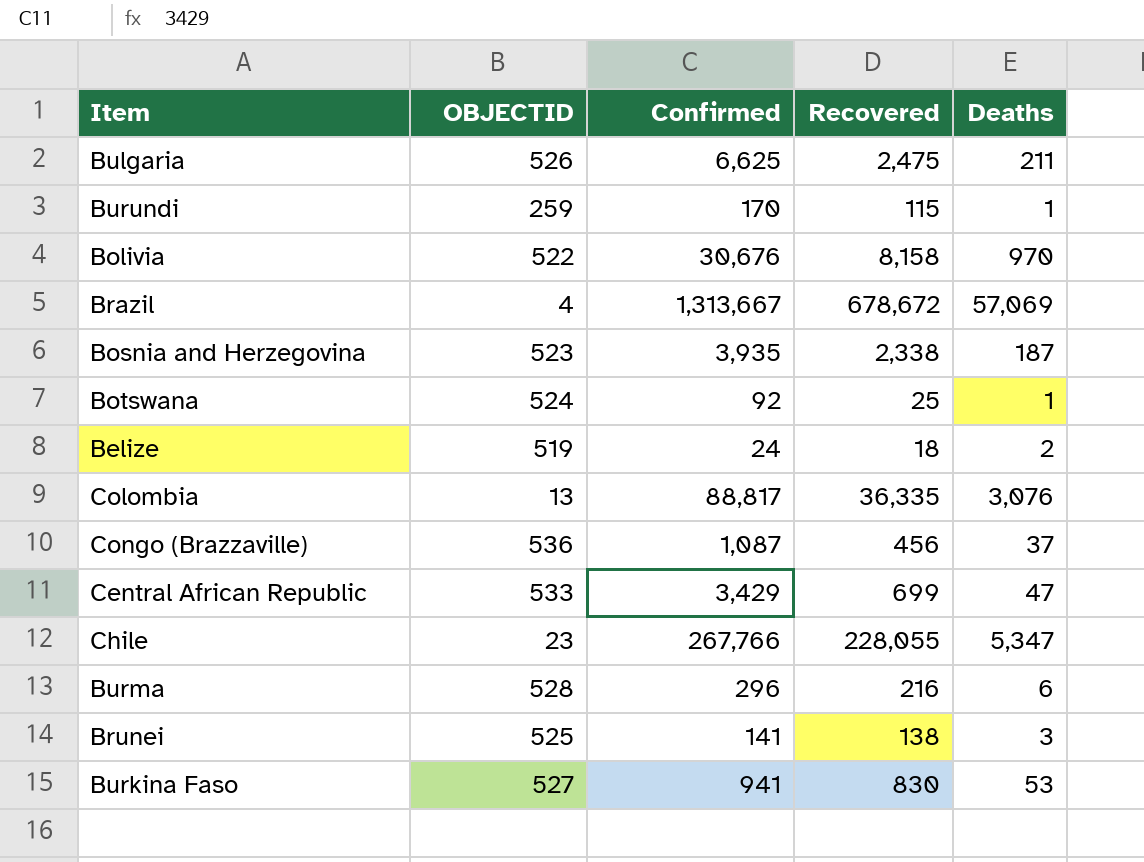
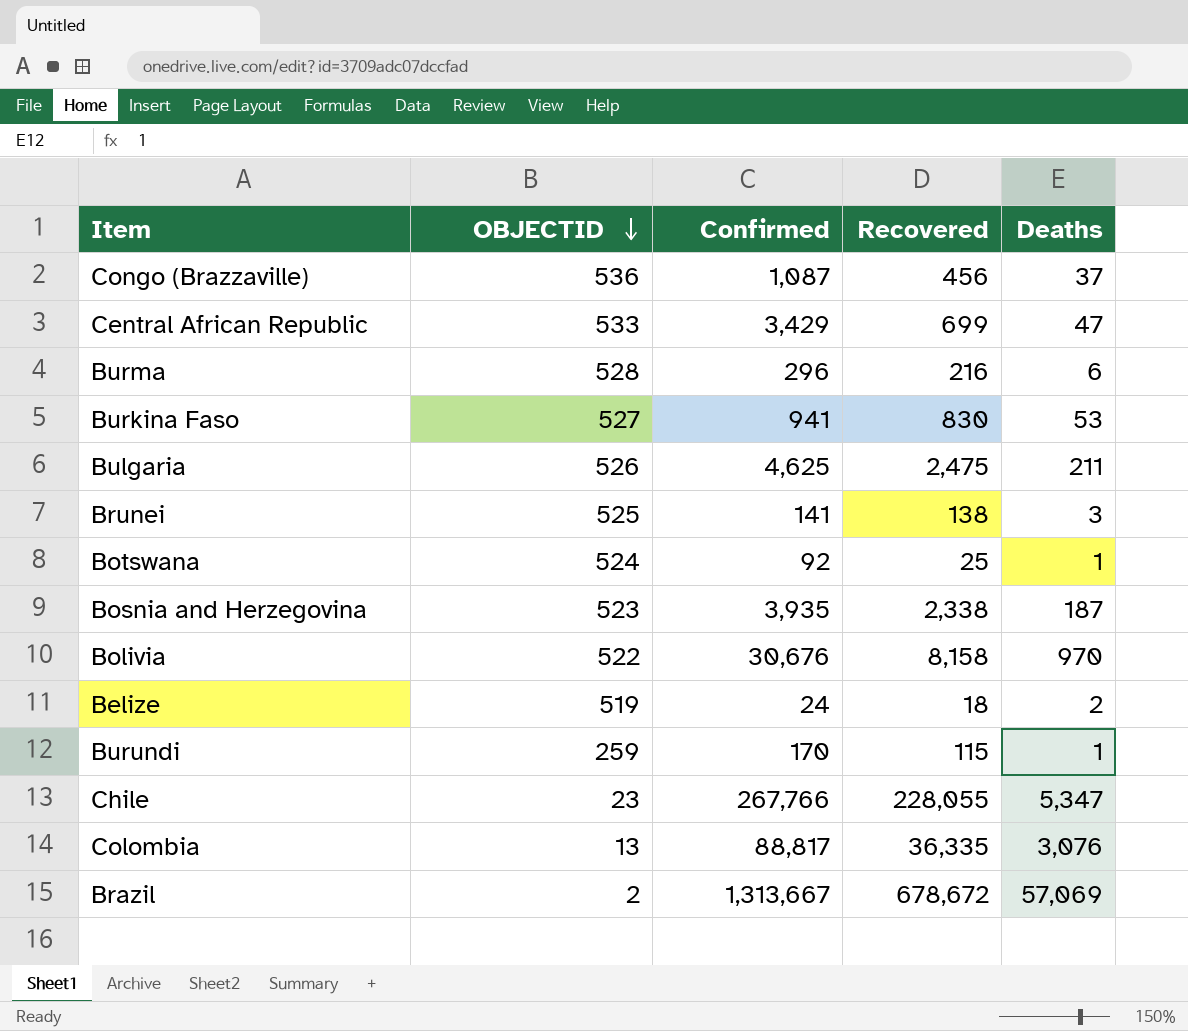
row order: none -> OBJECTID descending
Bulgaria | Confirmed: 6,625 -> 4,625
Brazil | OBJECTID: 4 -> 2

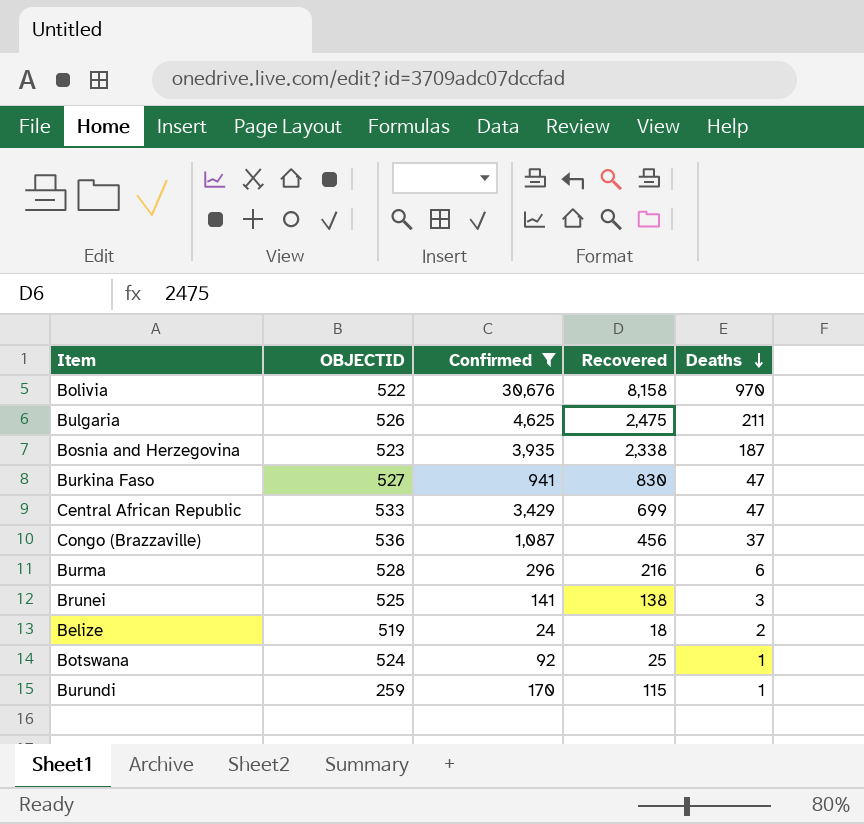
filter: none -> Confirmed <= 30,676
row order: OBJECTID descending -> Deaths descending
Burkina Faso | Deaths: 53 -> 47

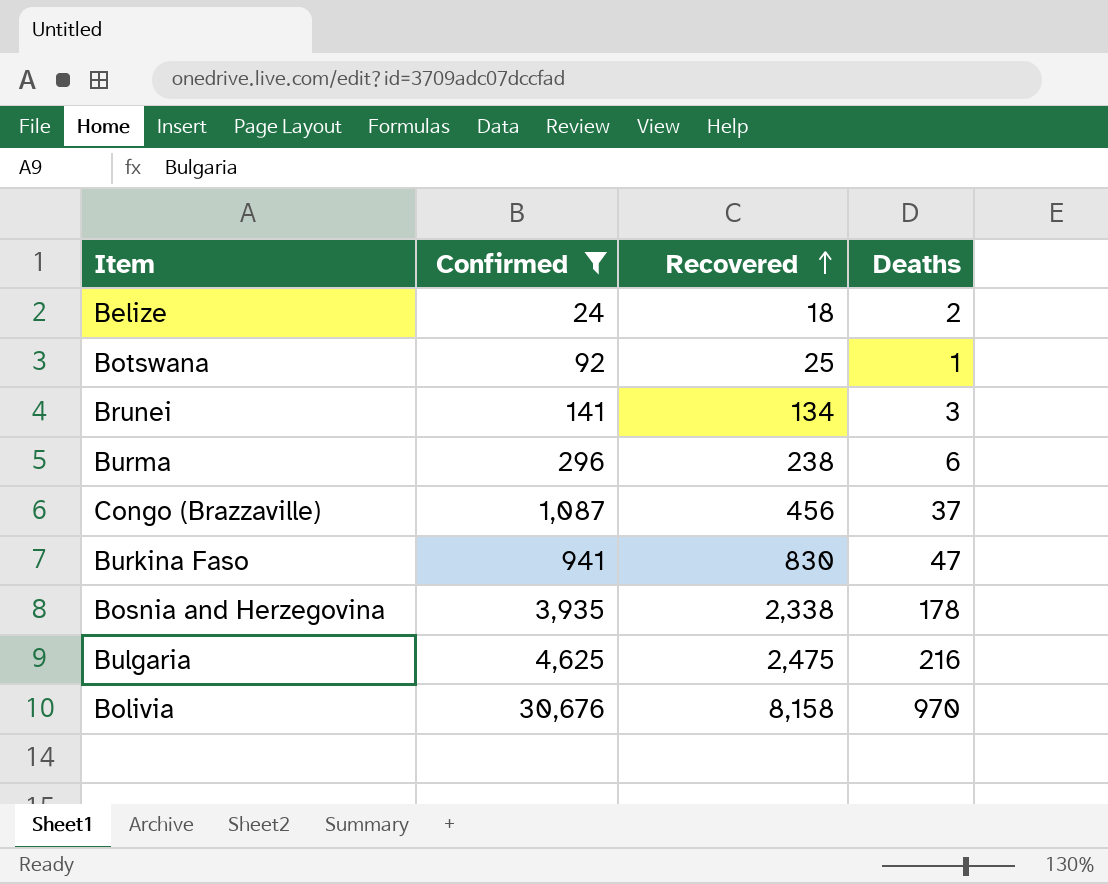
row order: Deaths descending -> Recovered ascending
column OBJECTID | position: 2 -> none
row Central African Republic: 533 | 3,429 | 699 | 47 -> none
row Burundi: 259 | 170 | 115 | 1 -> none
Brunei | Recovered: 138 -> 134
Burma | Recovered: 216 -> 238
Bosnia and Herzegovina | Deaths: 187 -> 178
Bulgaria | Deaths: 211 -> 216

